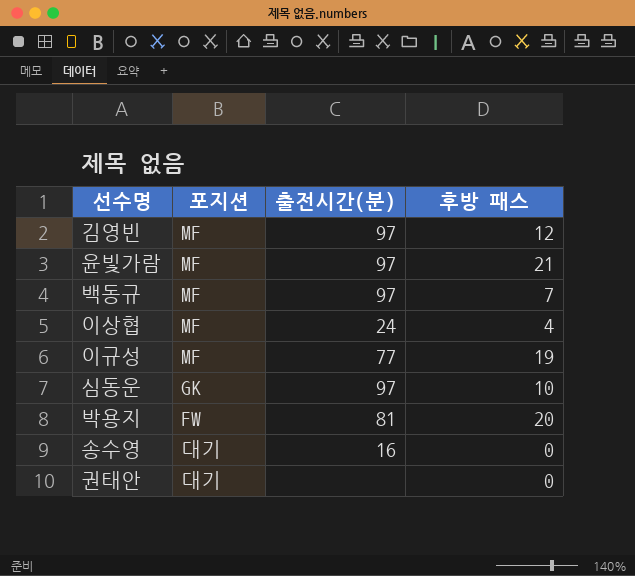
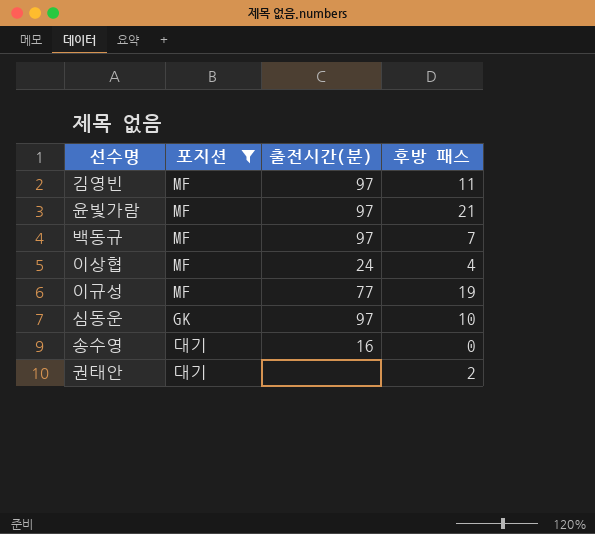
filter: none -> 포지션 != FW
김영빈 | 후방 패스: 12 -> 11
권태안 | 후방 패스: 0 -> 2

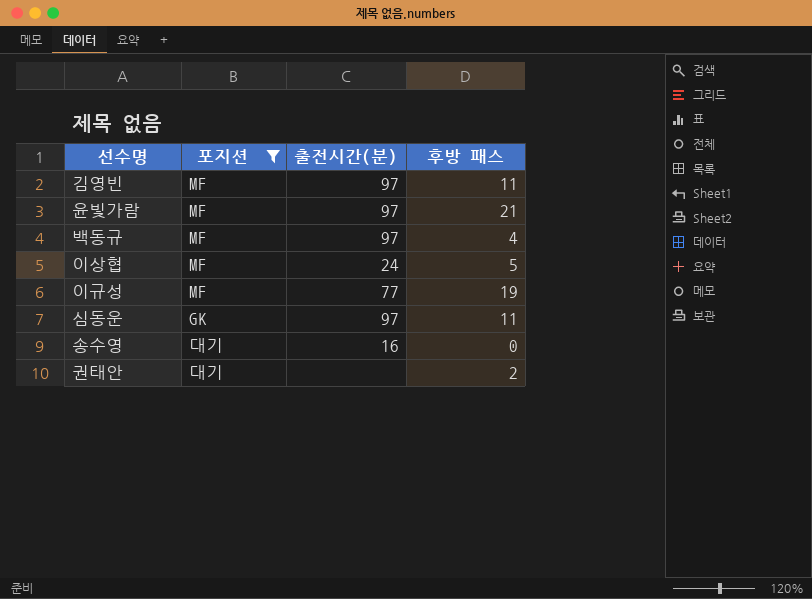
백동규 | 후방 패스: 7 -> 4
이상협 | 후방 패스: 4 -> 5
심동운 | 후방 패스: 10 -> 11

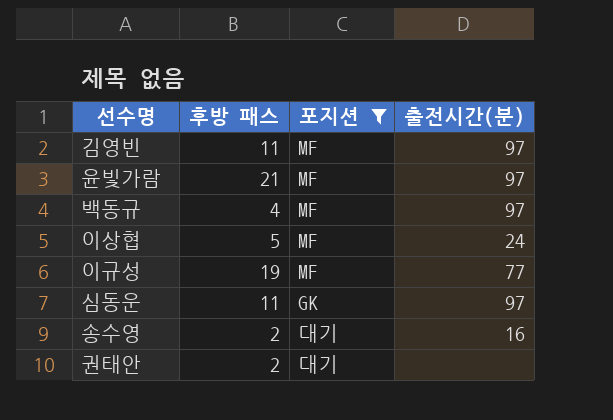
column 후방 패스 | position: 4 -> 2
송수영 | 후방 패스: 0 -> 2

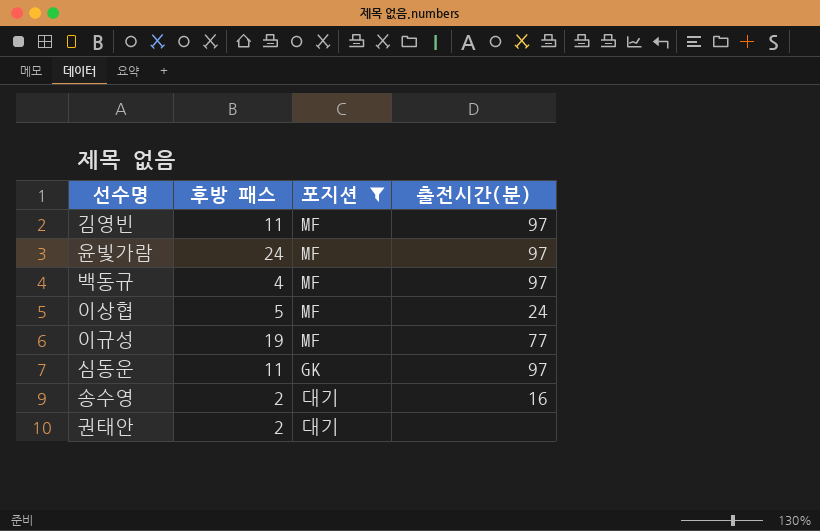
윤빛가람 | 후방 패스: 21 -> 24

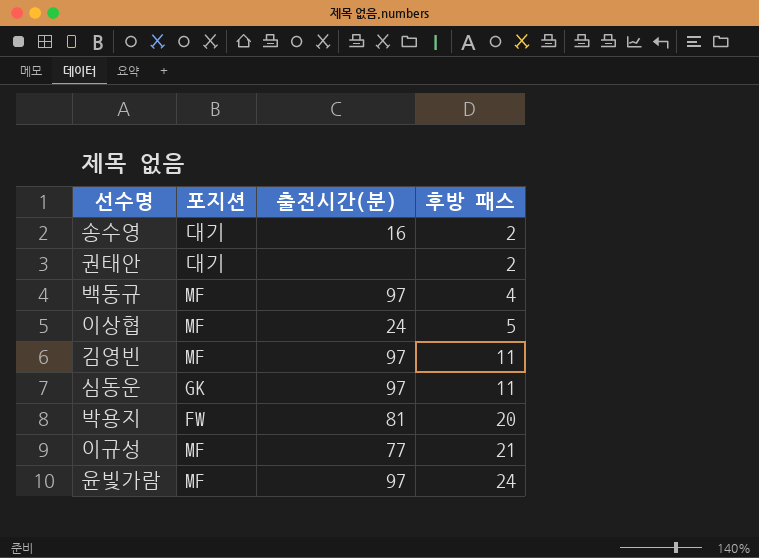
filter: 포지션 != FW -> none
row order: none -> 후방 패스 ascending
column 후방 패스 | position: 2 -> 4
이규성 | 후방 패스: 19 -> 21

